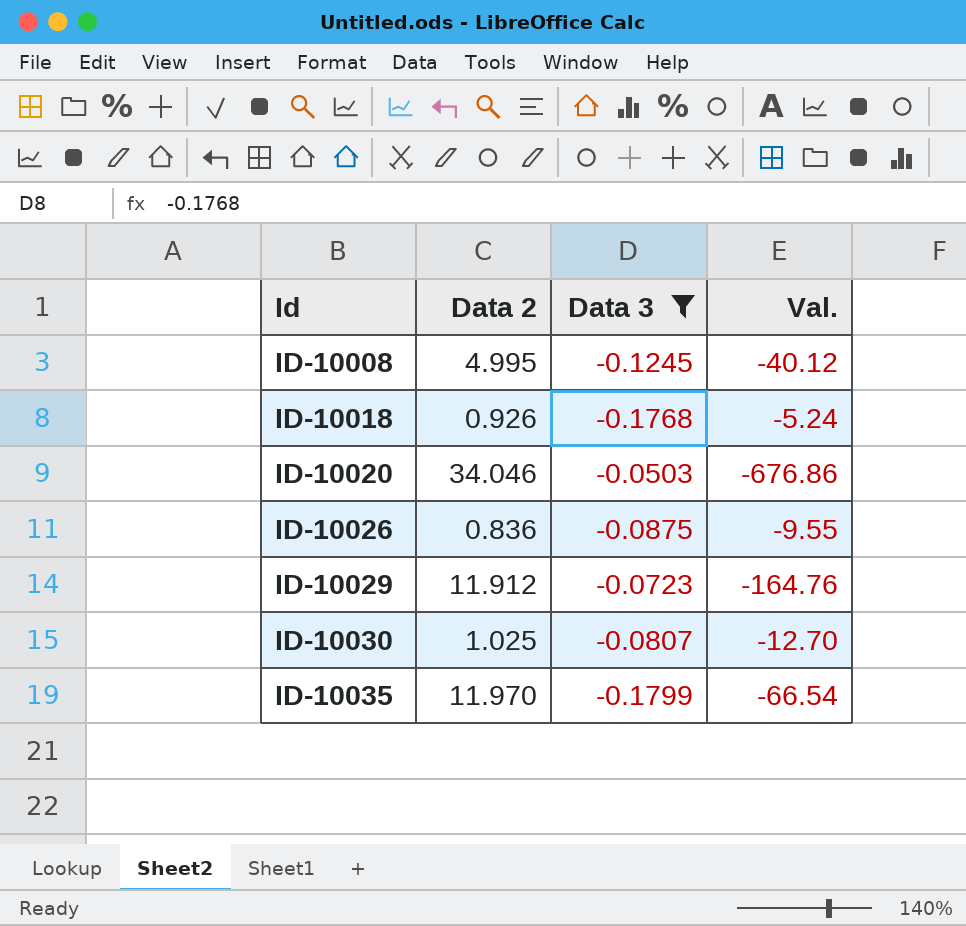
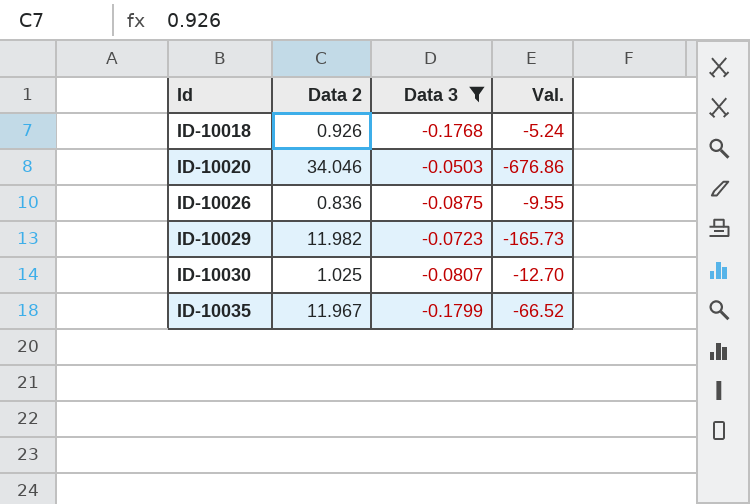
row ID-10008: 4.995 | -0.1245 | -40.12 -> none
ID-10029 | Data 2: 11.912 -> 11.982
ID-10029 | Val.: -164.76 -> -165.73
ID-10035 | Data 2: 11.970 -> 11.967
ID-10035 | Val.: -66.54 -> -66.52

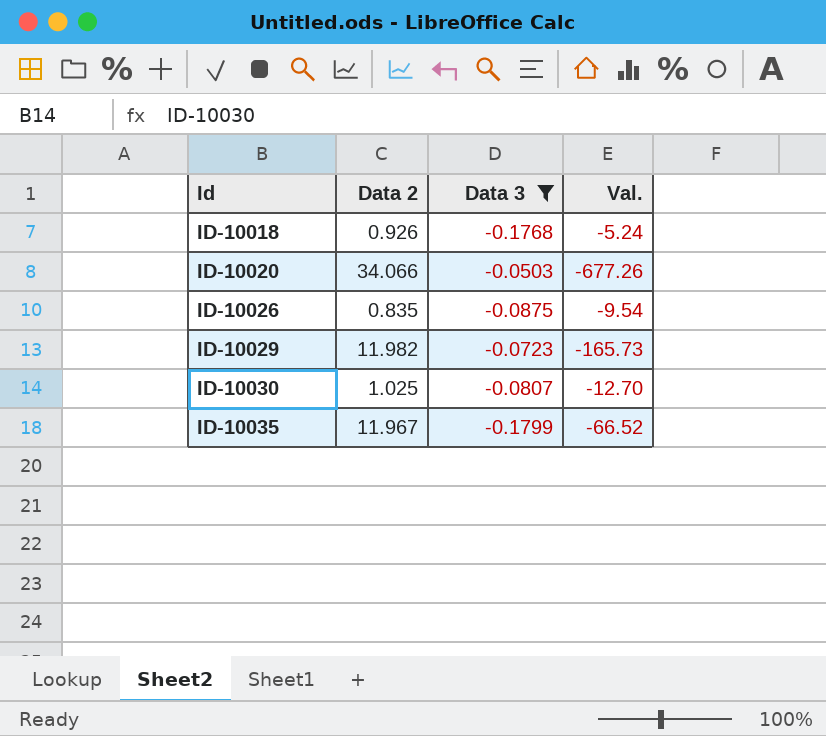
ID-10020 | Data 2: 34.046 -> 34.066
ID-10020 | Val.: -676.86 -> -677.26
ID-10026 | Data 2: 0.836 -> 0.835
ID-10026 | Val.: -9.55 -> -9.54

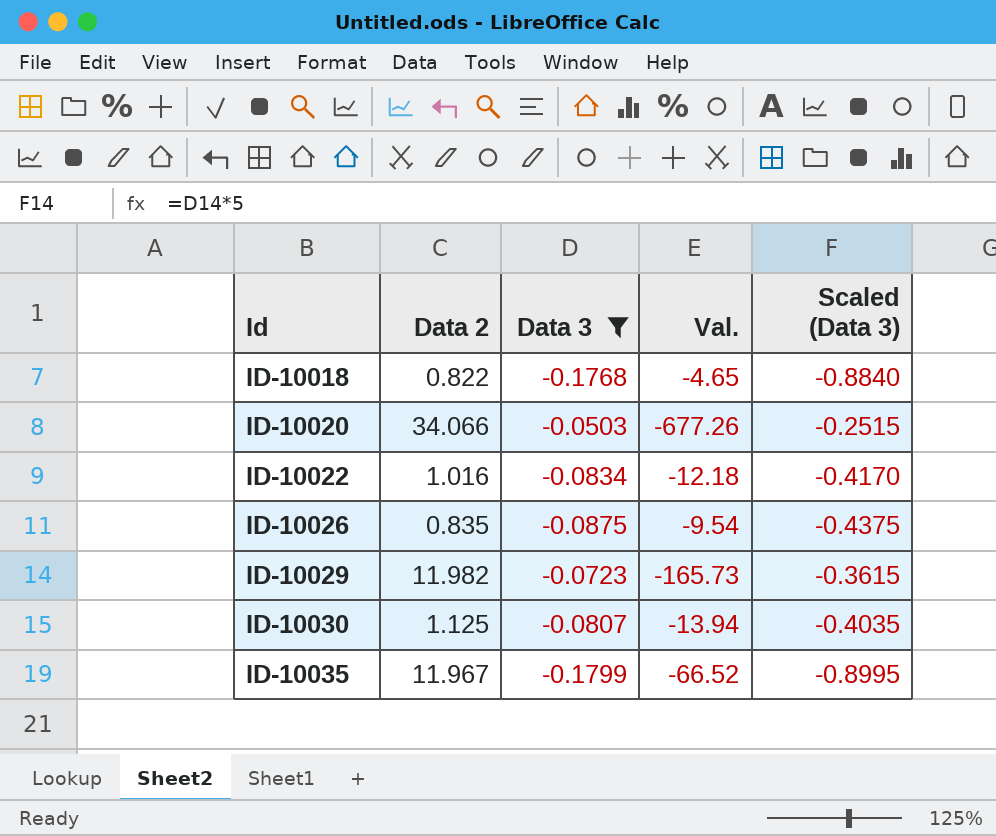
column Scaled (Data 3) | formula: none -> [Data 3] * 5
ID-10018 | Data 2: 0.926 -> 0.822
ID-10018 | Val.: -5.24 -> -4.65
row ID-10022: none -> 1.016 | -0.0834 | -12.18 | -0.4170
ID-10030 | Data 2: 1.025 -> 1.125
ID-10030 | Val.: -12.70 -> -13.94

